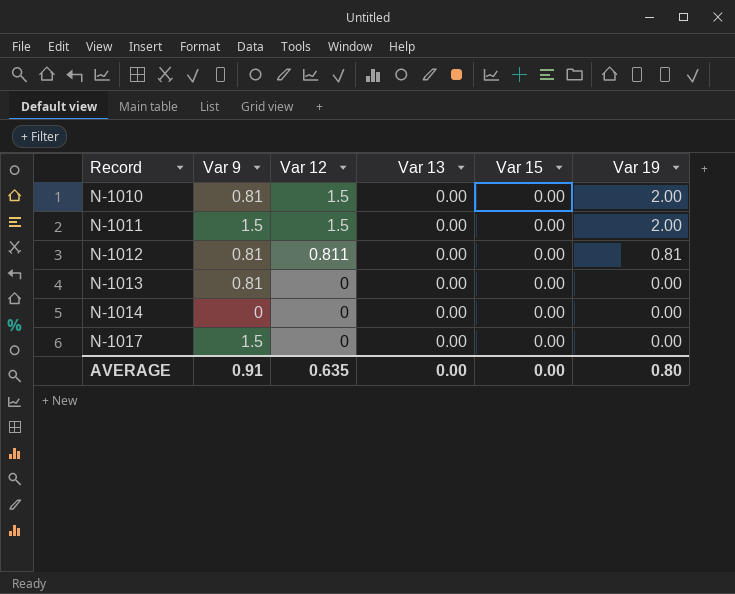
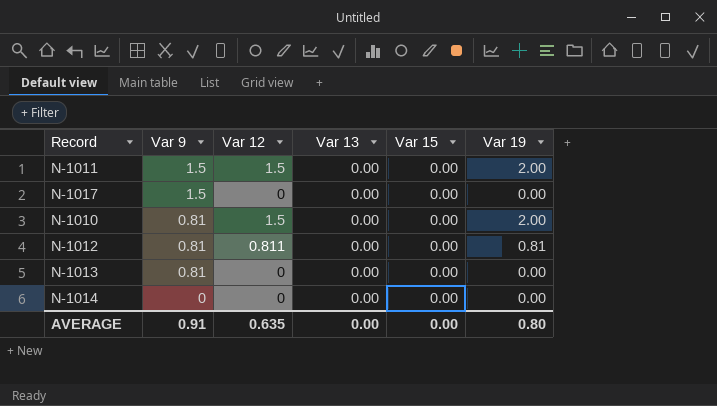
row order: Record ascending -> Var 9 descending

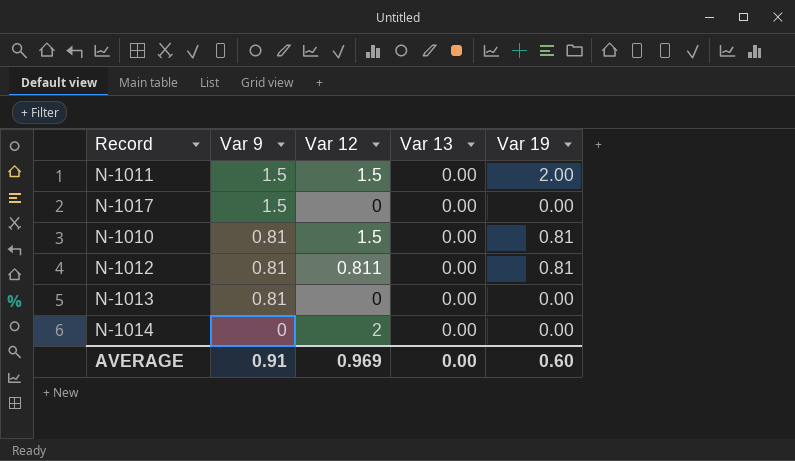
column Var 15 | position: 5 -> none
N-1010 | Var 19: 2.00 -> 0.81
N-1014 | Var 12: 0 -> 2
AVERAGE | Var 12: 0.635 -> 0.969
AVERAGE | Var 19: 0.80 -> 0.60

